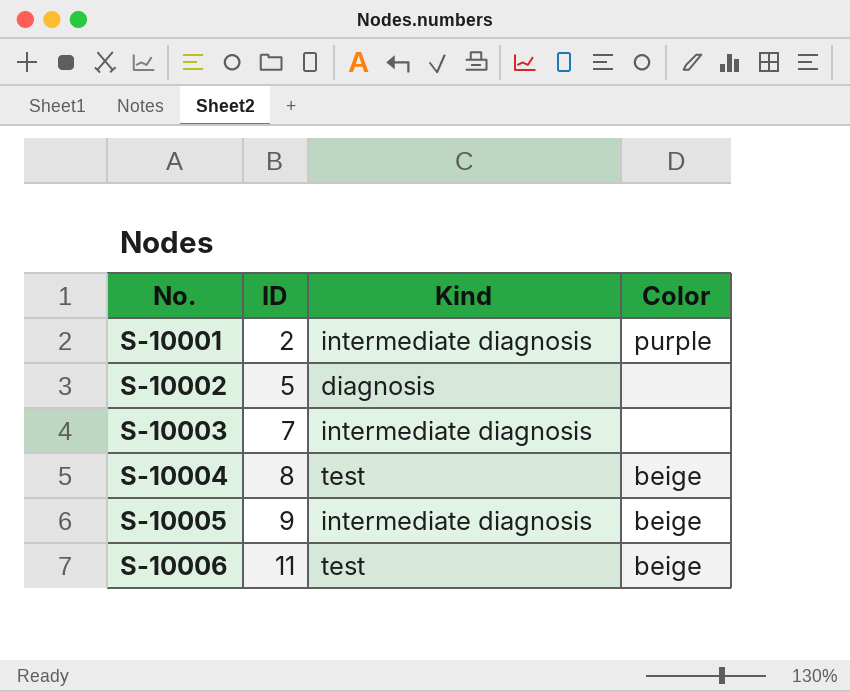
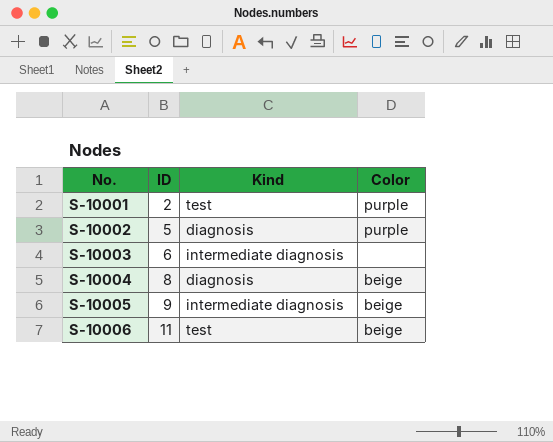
S-10001 | Kind: intermediate diagnosis -> test
S-10002 | Color: none -> purple
S-10003 | ID: 7 -> 6
S-10004 | Kind: test -> diagnosis

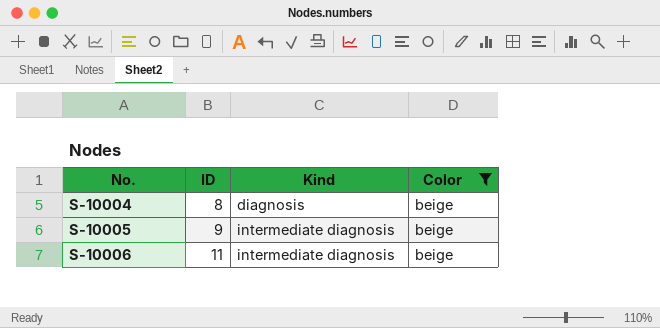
filter: none -> Color = beige
S-10006 | Kind: test -> intermediate diagnosis

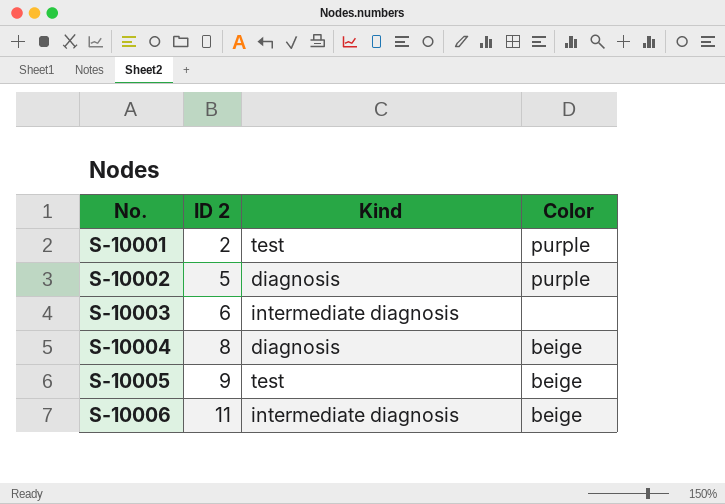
filter: Color = beige -> none
column name: ID -> ID 2
S-10005 | Kind: intermediate diagnosis -> test

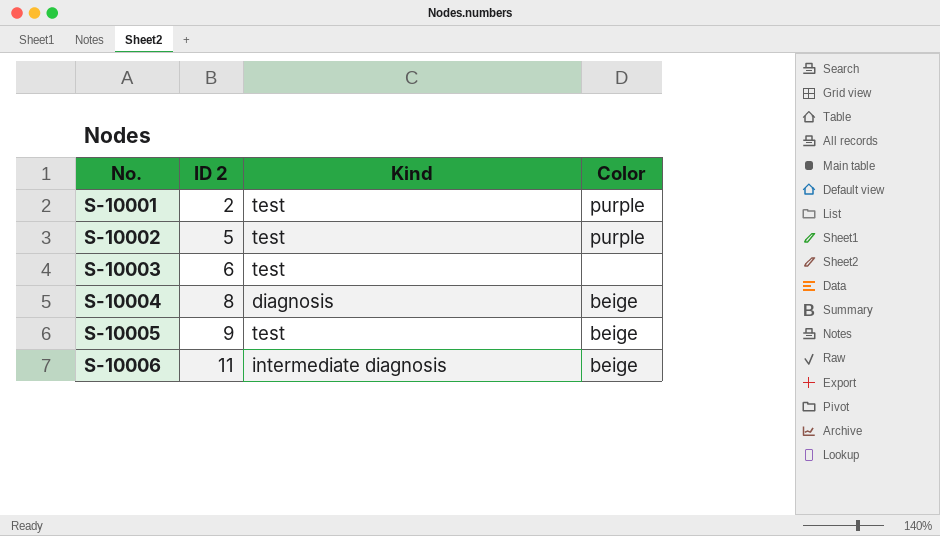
S-10002 | Kind: diagnosis -> test
S-10003 | Kind: intermediate diagnosis -> test

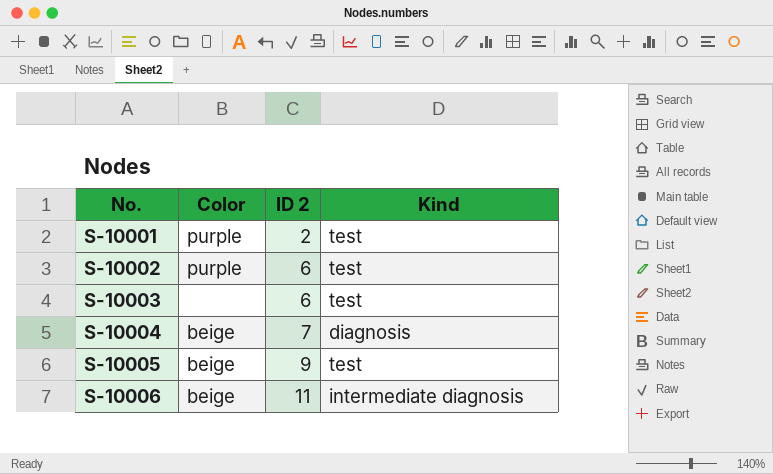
column Color | position: 4 -> 2
S-10002 | ID 2: 5 -> 6
S-10004 | ID 2: 8 -> 7

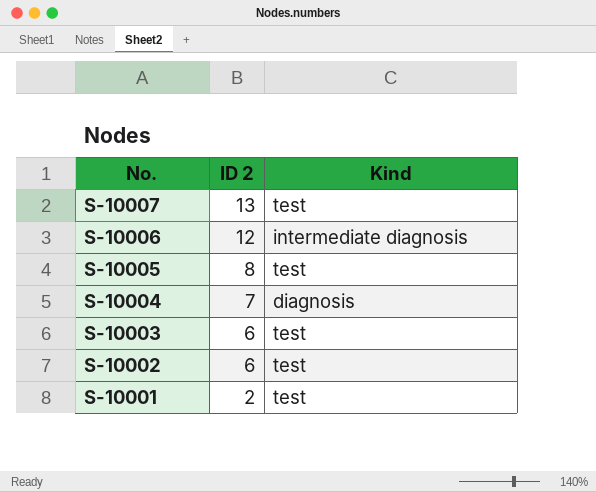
row order: No. ascending -> No. descending
column Color | position: 2 -> none
row S-10007: none -> 13 | test
S-10006 | ID 2: 11 -> 12
S-10005 | ID 2: 9 -> 8

